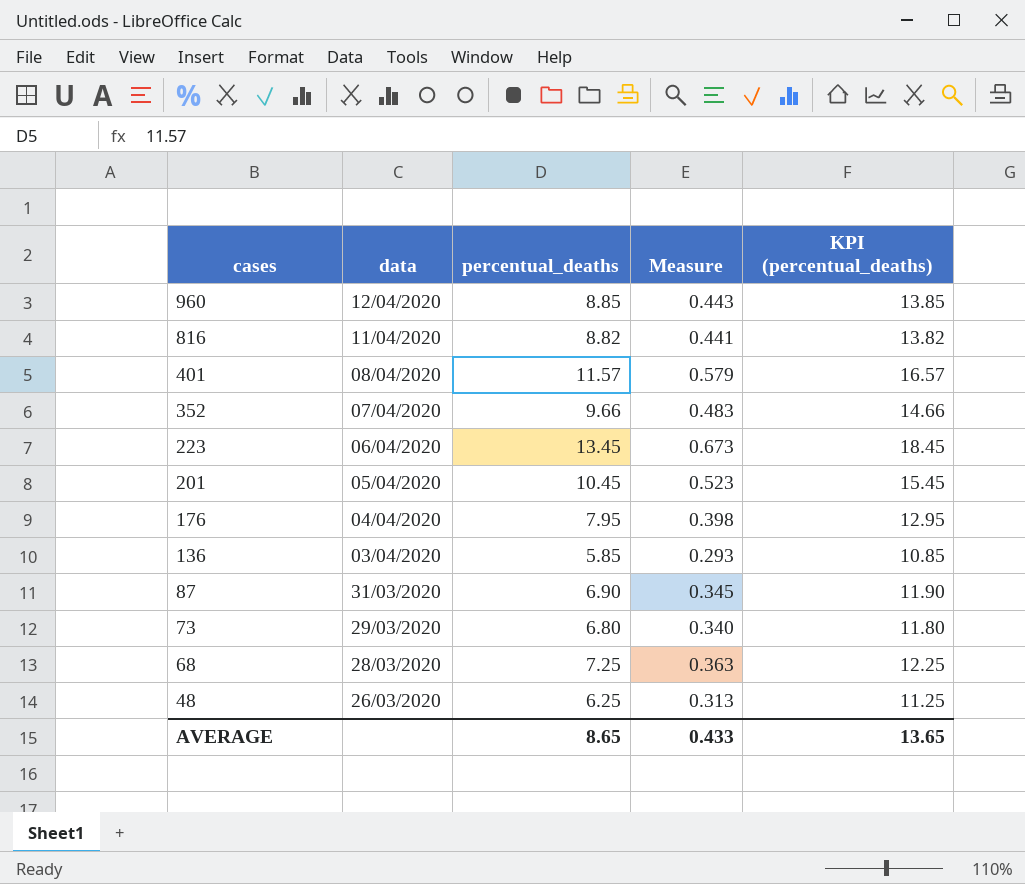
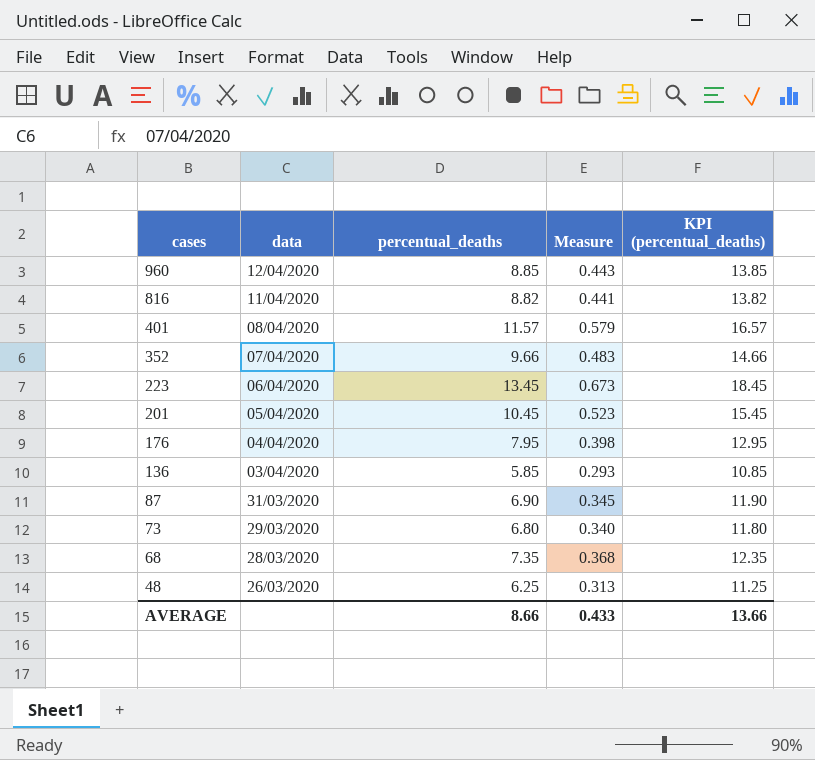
68 | percentual_deaths: 7.25 -> 7.35
68 | Measure: 0.363 -> 0.368
68 | KPI (percentual_deaths): 12.25 -> 12.35
AVERAGE | percentual_deaths: 8.65 -> 8.66
AVERAGE | KPI (percentual_deaths): 13.65 -> 13.66

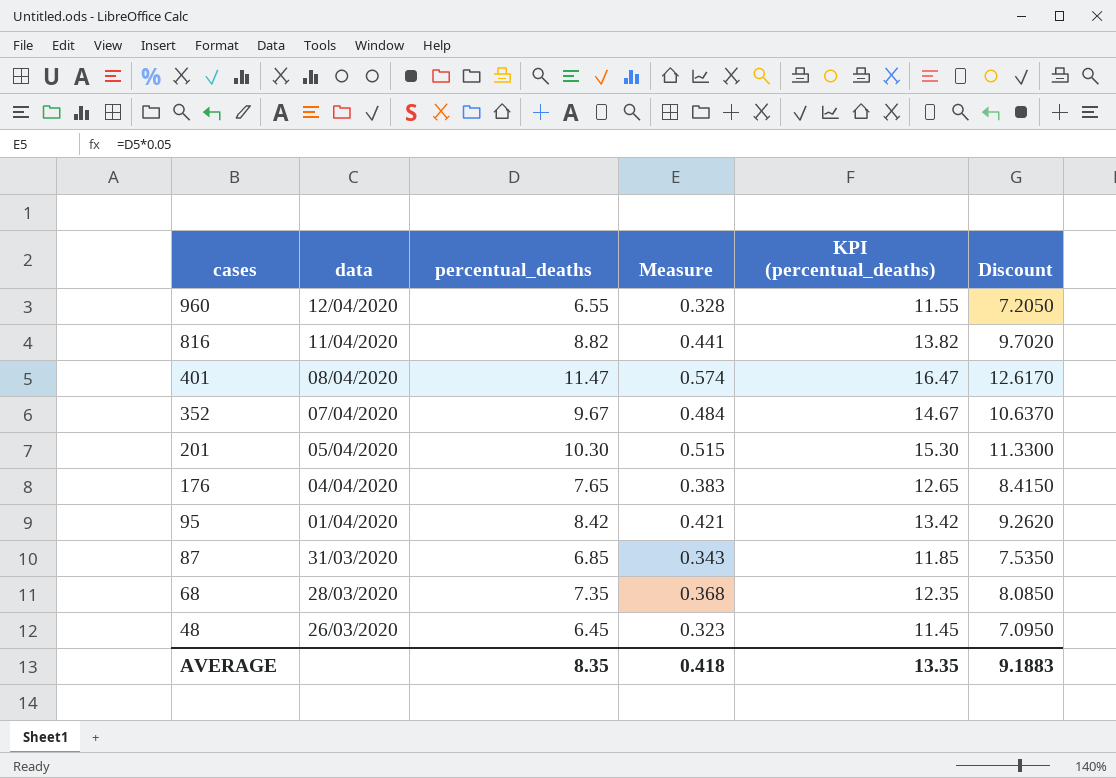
column Discount | formula: none -> [percentual_deaths] * 1.1
row 223: 06/04/2020 | 13.45 | 0.673 | 18.45 -> none
row 136: 03/04/2020 | 5.85 | 0.293 | 10.85 -> none
row 73: 29/03/2020 | 6.80 | 0.340 | 11.80 -> none
960 | percentual_deaths: 8.85 -> 6.55
960 | Measure: 0.443 -> 0.328
960 | KPI (percentual_deaths): 13.85 -> 11.55
401 | percentual_deaths: 11.57 -> 11.47
401 | Measure: 0.579 -> 0.574
401 | KPI (percentual_deaths): 16.57 -> 16.47
352 | percentual_deaths: 9.66 -> 9.67
352 | Measure: 0.483 -> 0.484
352 | KPI (percentual_deaths): 14.66 -> 14.67
201 | percentual_deaths: 10.45 -> 10.30
201 | Measure: 0.523 -> 0.515
201 | KPI (percentual_deaths): 15.45 -> 15.30
176 | percentual_deaths: 7.95 -> 7.65
176 | Measure: 0.398 -> 0.383
176 | KPI (percentual_deaths): 12.95 -> 12.65
row 95: none -> 01/04/2020 | 8.42 | 0.421 | 13.42 | 9.2620
87 | percentual_deaths: 6.90 -> 6.85
87 | Measure: 0.345 -> 0.343
87 | KPI (percentual_deaths): 11.90 -> 11.85
48 | percentual_deaths: 6.25 -> 6.45
48 | Measure: 0.313 -> 0.323
48 | KPI (percentual_deaths): 11.25 -> 11.45
AVERAGE | percentual_deaths: 8.66 -> 8.35
AVERAGE | Measure: 0.433 -> 0.418
AVERAGE | KPI (percentual_deaths): 13.66 -> 13.35

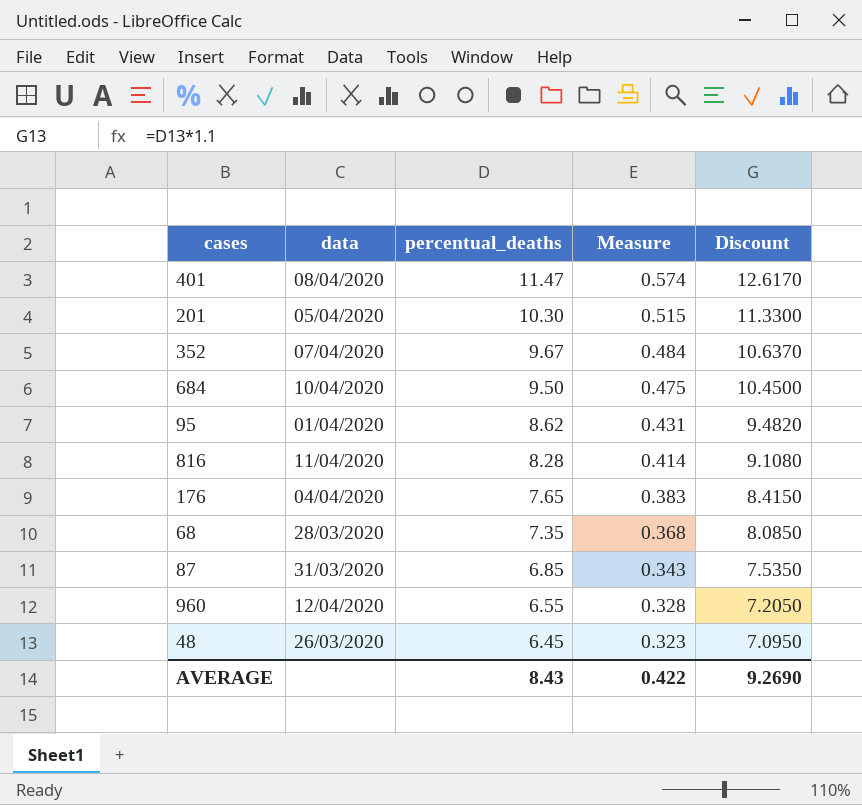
row order: cases descending -> percentual_deaths descending
column KPI (percentual_deaths) | formula: [percentual_deaths] + 5 -> none
row 684: none -> 10/04/2020 | 9.50 | 0.475 | 10.4500
95 | percentual_deaths: 8.42 -> 8.62
95 | Measure: 0.421 -> 0.431
95 | Discount: 9.2620 -> 9.4820
816 | percentual_deaths: 8.82 -> 8.28
816 | Measure: 0.441 -> 0.414
816 | Discount: 9.7020 -> 9.1080
AVERAGE | percentual_deaths: 8.35 -> 8.43
AVERAGE | Measure: 0.418 -> 0.422
AVERAGE | Discount: 9.1883 -> 9.2690

